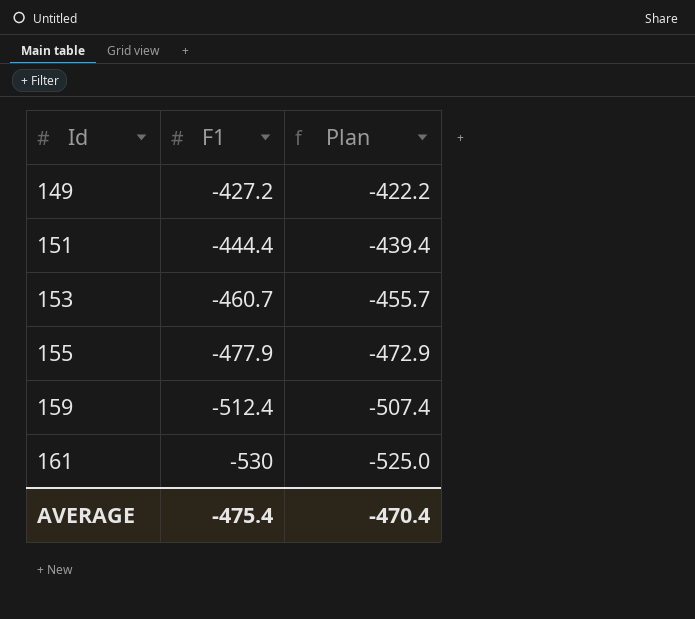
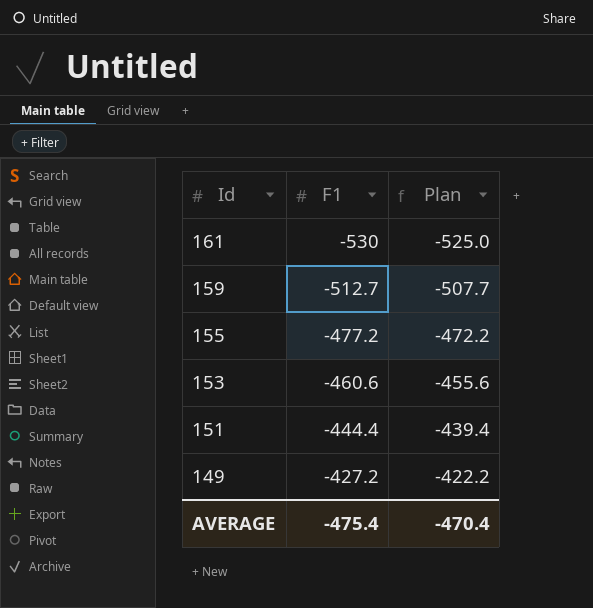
row order: Id ascending -> Id descending
159 | F1: -512.4 -> -512.7
159 | Plan: -507.4 -> -507.7
155 | F1: -477.9 -> -477.2
155 | Plan: -472.9 -> -472.2
153 | F1: -460.7 -> -460.6
153 | Plan: -455.7 -> -455.6

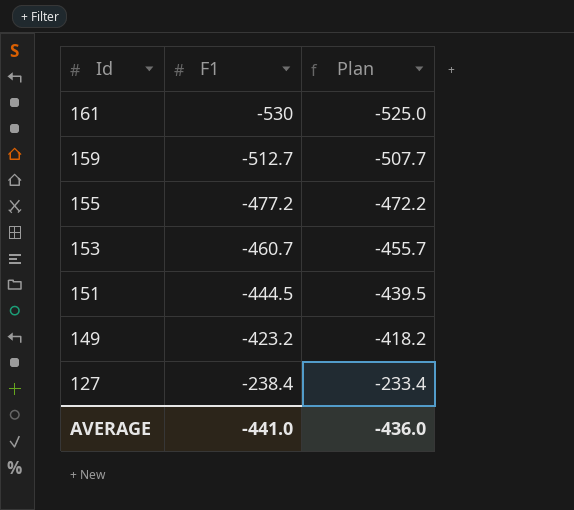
153 | F1: -460.6 -> -460.7
153 | Plan: -455.6 -> -455.7
151 | F1: -444.4 -> -444.5
151 | Plan: -439.4 -> -439.5
149 | F1: -427.2 -> -423.2
149 | Plan: -422.2 -> -418.2
row 127: none -> -238.4 | -233.4
AVERAGE | F1: -475.4 -> -441.0
AVERAGE | Plan: -470.4 -> -436.0

